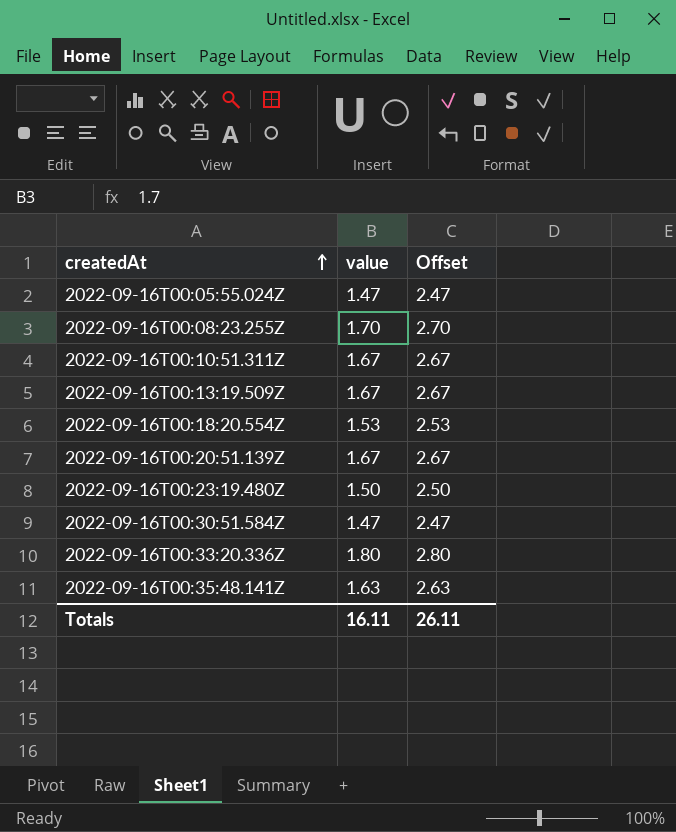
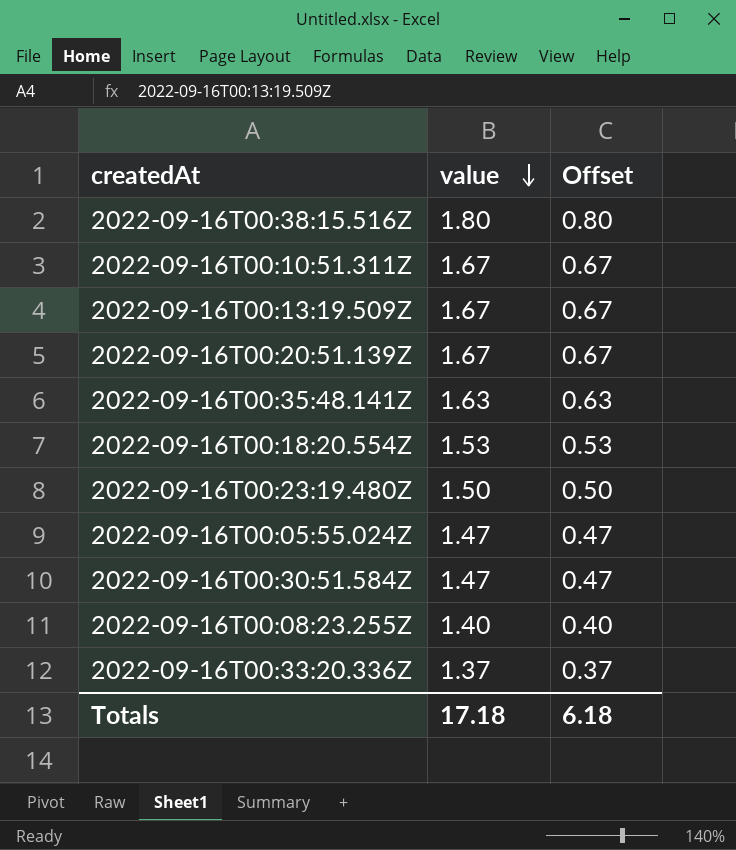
row order: createdAt ascending -> value descending
column Offset | formula: [value] + 1 -> [value] - 1
row 2022-09-16T00:38:15.516Z: none -> 1.80 | 0.80
2022-09-16T00:08:23.255Z | value: 1.70 -> 1.40
2022-09-16T00:33:20.336Z | value: 1.80 -> 1.37
Totals | value: 16.11 -> 17.18
Totals | Offset: 26.11 -> 6.18

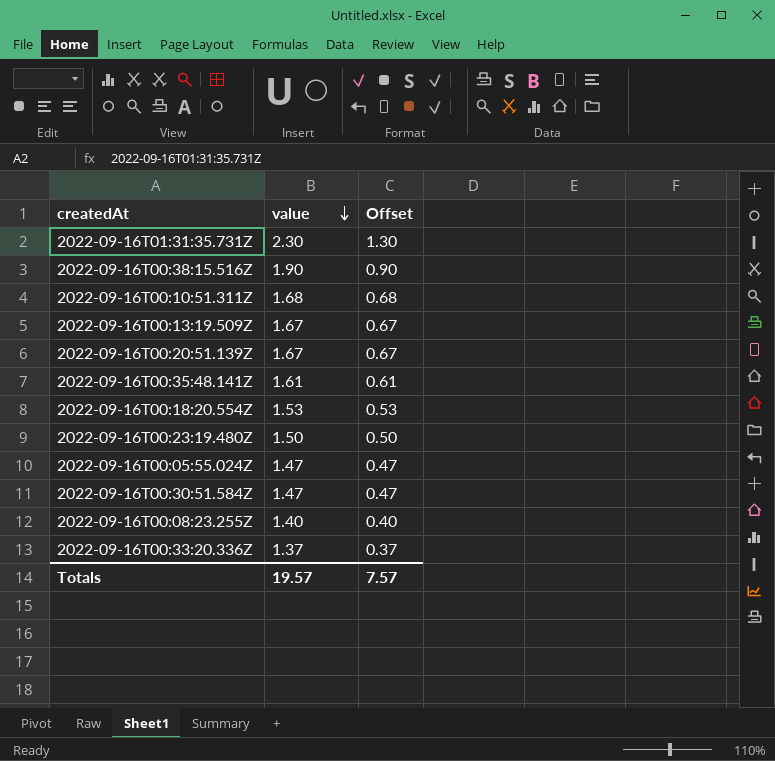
row 2022-09-16T01:31:35.731Z: none -> 2.30 | 1.30
2022-09-16T00:38:15.516Z | value: 1.80 -> 1.90
2022-09-16T00:38:15.516Z | Offset: 0.80 -> 0.90
2022-09-16T00:10:51.311Z | value: 1.67 -> 1.68
2022-09-16T00:10:51.311Z | Offset: 0.67 -> 0.68
2022-09-16T00:35:48.141Z | value: 1.63 -> 1.61
2022-09-16T00:35:48.141Z | Offset: 0.63 -> 0.61
Totals | value: 17.18 -> 19.57
Totals | Offset: 6.18 -> 7.57

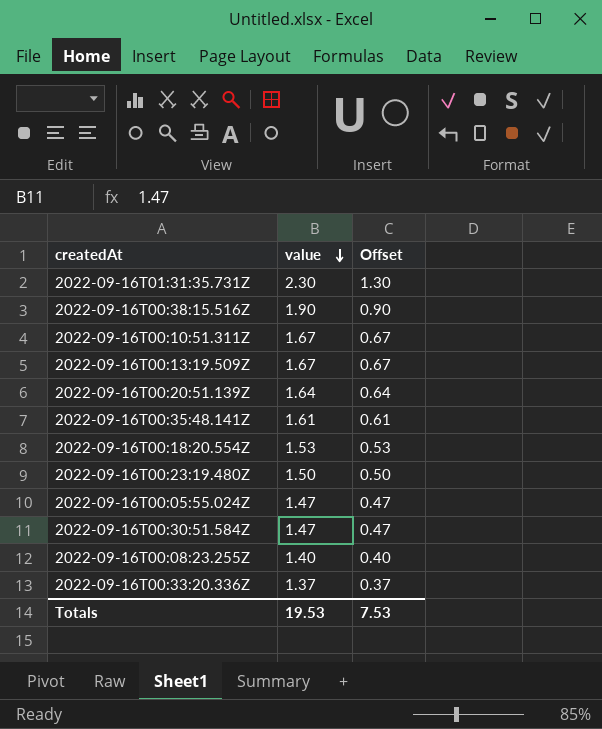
2022-09-16T00:10:51.311Z | value: 1.68 -> 1.67
2022-09-16T00:10:51.311Z | Offset: 0.68 -> 0.67
2022-09-16T00:20:51.139Z | value: 1.67 -> 1.64
2022-09-16T00:20:51.139Z | Offset: 0.67 -> 0.64
Totals | value: 19.57 -> 19.53
Totals | Offset: 7.57 -> 7.53

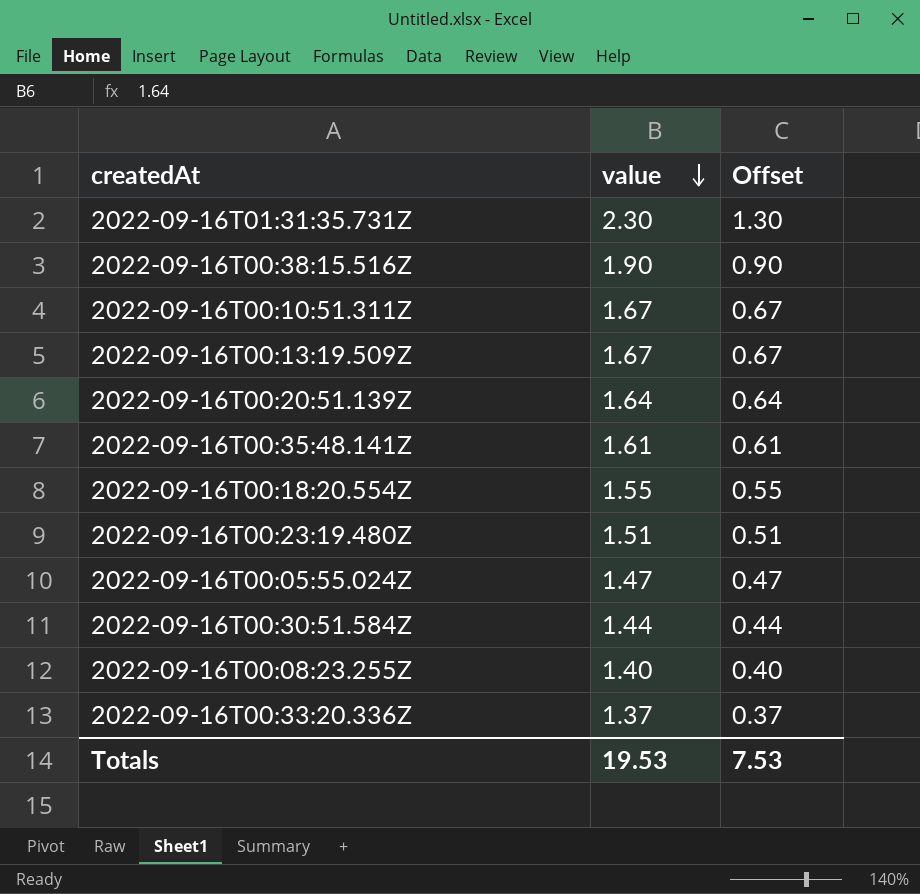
2022-09-16T00:18:20.554Z | value: 1.53 -> 1.55
2022-09-16T00:18:20.554Z | Offset: 0.53 -> 0.55
2022-09-16T00:23:19.480Z | value: 1.50 -> 1.51
2022-09-16T00:23:19.480Z | Offset: 0.50 -> 0.51
2022-09-16T00:30:51.584Z | value: 1.47 -> 1.44
2022-09-16T00:30:51.584Z | Offset: 0.47 -> 0.44

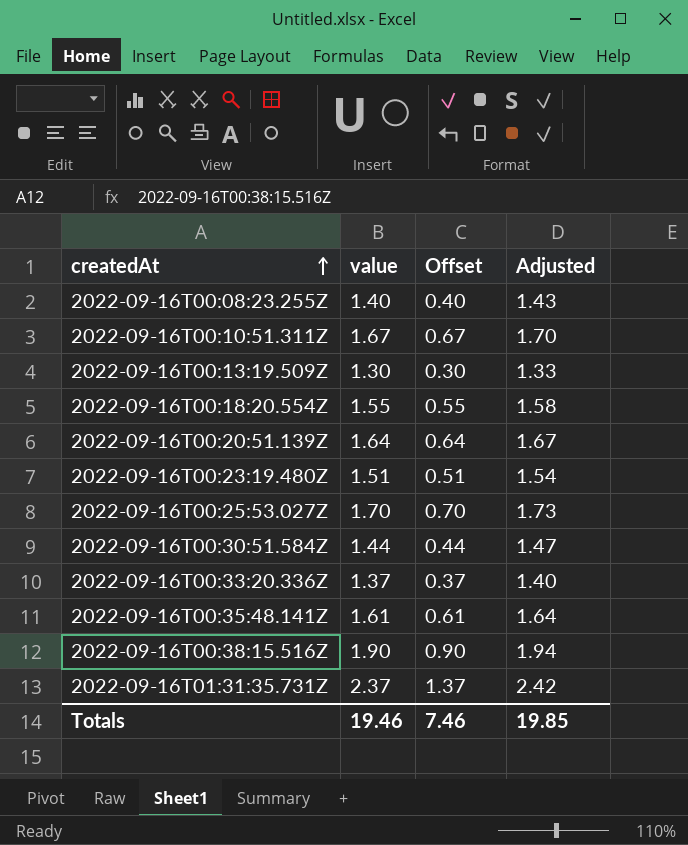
row order: value descending -> createdAt ascending
column Adjusted | formula: none -> [value] * 1.02
row 2022-09-16T00:05:55.024Z: 1.47 | 0.47 -> none
2022-09-16T00:13:19.509Z | value: 1.67 -> 1.30
2022-09-16T00:13:19.509Z | Offset: 0.67 -> 0.30
row 2022-09-16T00:25:53.027Z: none -> 1.70 | 0.70 | 1.73
2022-09-16T01:31:35.731Z | value: 2.30 -> 2.37
2022-09-16T01:31:35.731Z | Offset: 1.30 -> 1.37
Totals | value: 19.53 -> 19.46
Totals | Offset: 7.53 -> 7.46

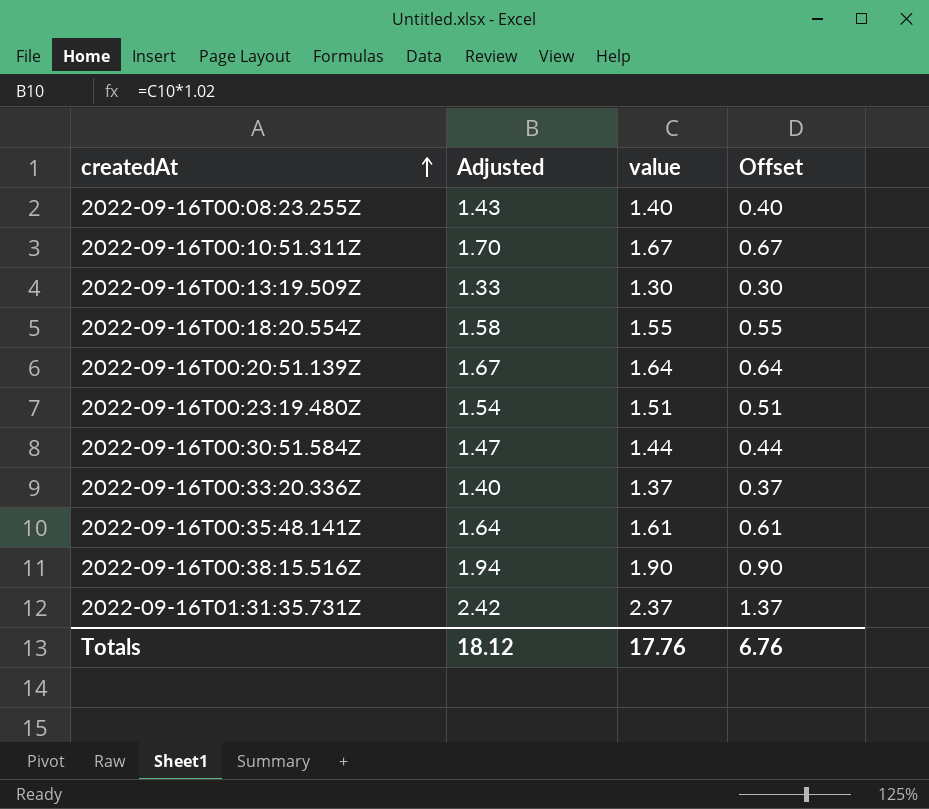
column Adjusted | position: 4 -> 2
row 2022-09-16T00:25:53.027Z: 1.70 | 0.70 | 1.73 -> none
Totals | Adjusted: 19.85 -> 18.12
Totals | value: 19.46 -> 17.76
Totals | Offset: 7.46 -> 6.76

